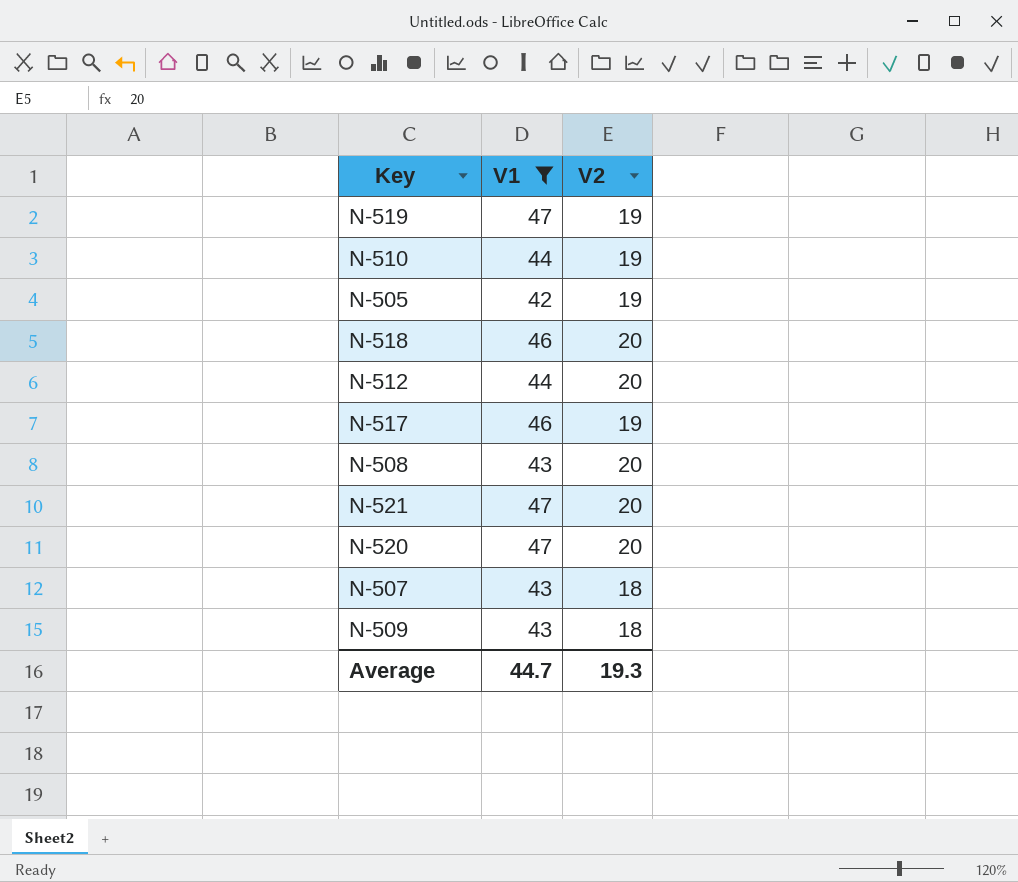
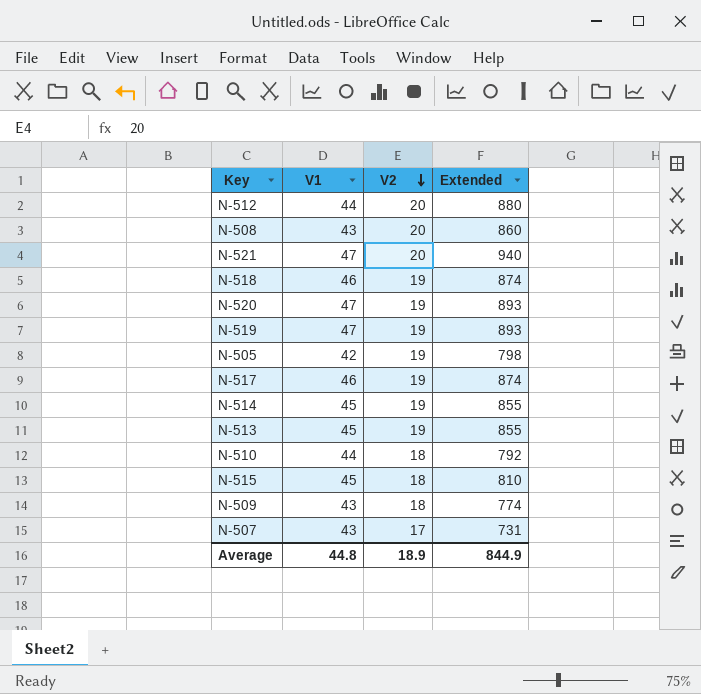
filter: V1 != 45 -> none
row order: none -> V2 descending
column Extended | formula: none -> [V1] * [V2]
N-518 | V2: 20 -> 19
N-520 | V2: 20 -> 19
N-510 | V2: 19 -> 18
N-507 | V2: 18 -> 17
Average | V1: 44.7 -> 44.8
Average | V2: 19.3 -> 18.9

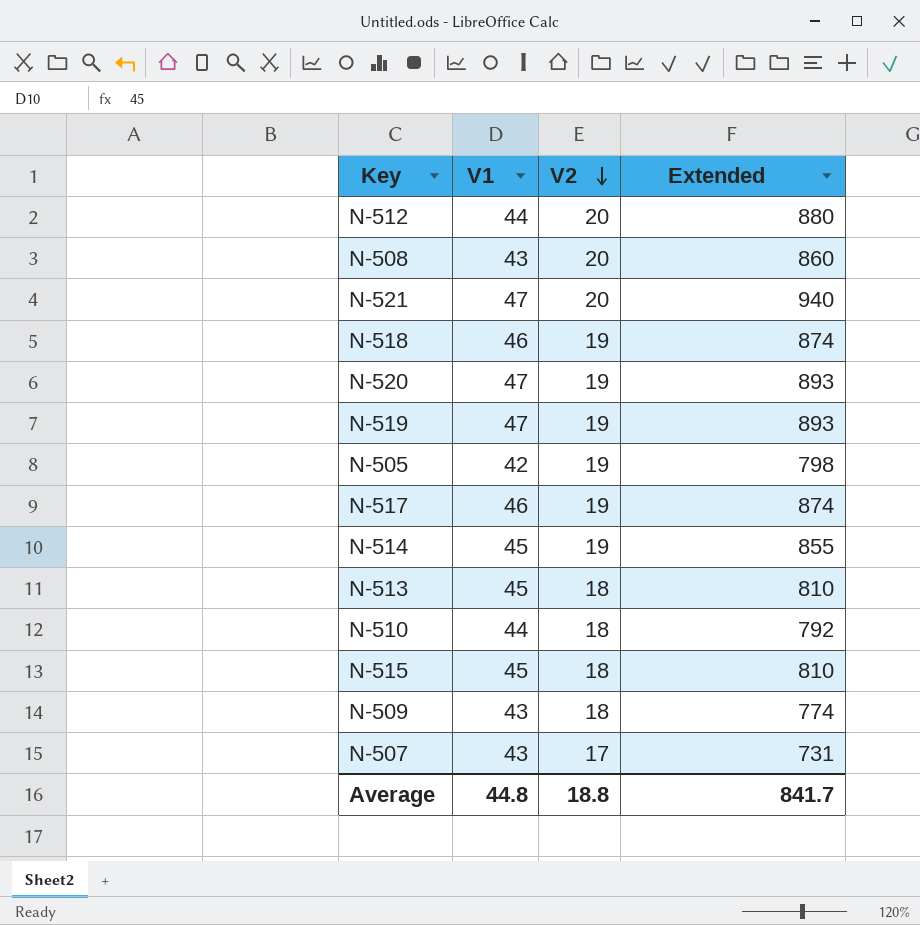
N-513 | V2: 19 -> 18
N-513 | Extended: 855 -> 810
Average | V2: 18.9 -> 18.8
Average | Extended: 844.9 -> 841.7

